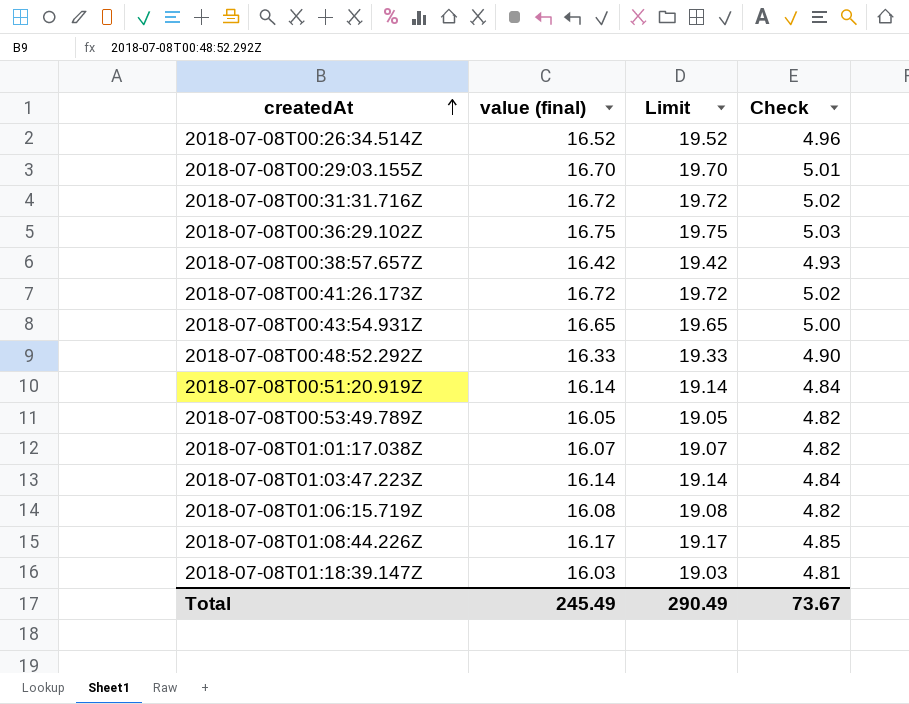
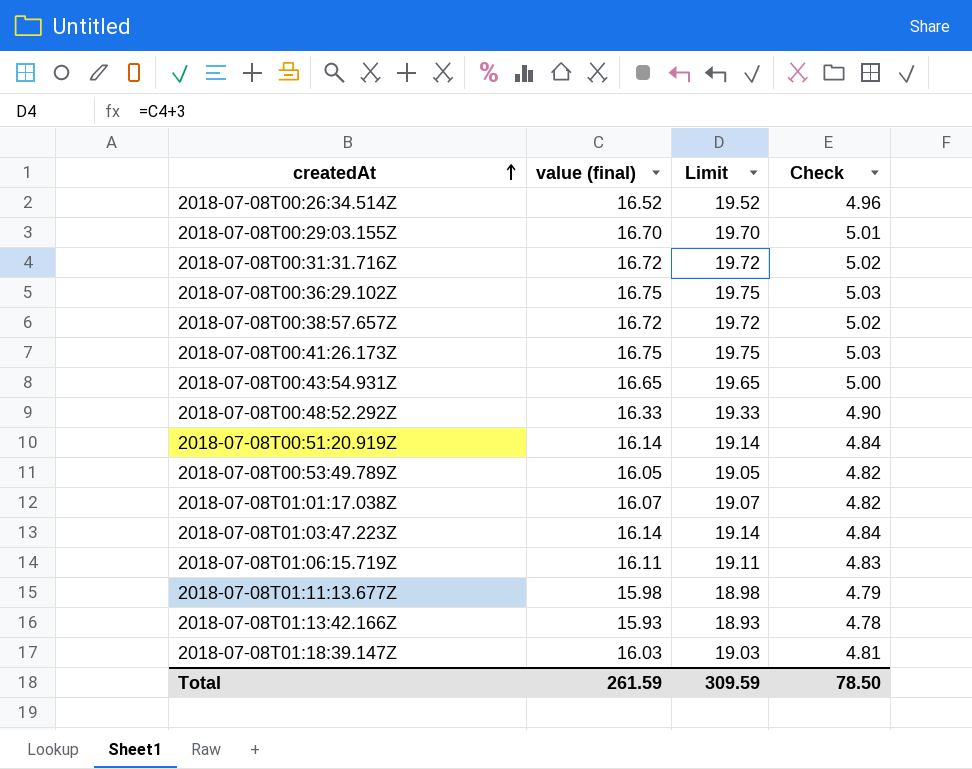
row 2018-07-08T01:08:44.226Z: 16.17 | 19.17 | 4.85 -> none
2018-07-08T00:38:57.657Z | value (final): 16.42 -> 16.72
2018-07-08T00:38:57.657Z | Limit: 19.42 -> 19.72
2018-07-08T00:38:57.657Z | Check: 4.93 -> 5.02
2018-07-08T00:41:26.173Z | value (final): 16.72 -> 16.75
2018-07-08T00:41:26.173Z | Limit: 19.72 -> 19.75
2018-07-08T00:41:26.173Z | Check: 5.02 -> 5.03
2018-07-08T01:06:15.719Z | value (final): 16.08 -> 16.11
2018-07-08T01:06:15.719Z | Limit: 19.08 -> 19.11
2018-07-08T01:06:15.719Z | Check: 4.82 -> 4.83
row 2018-07-08T01:11:13.677Z: none -> 15.98 | 18.98 | 4.79
row 2018-07-08T01:13:42.166Z: none -> 15.93 | 18.93 | 4.78
Total | value (final): 245.49 -> 261.59
Total | Limit: 290.49 -> 309.59
Total | Check: 73.67 -> 78.50

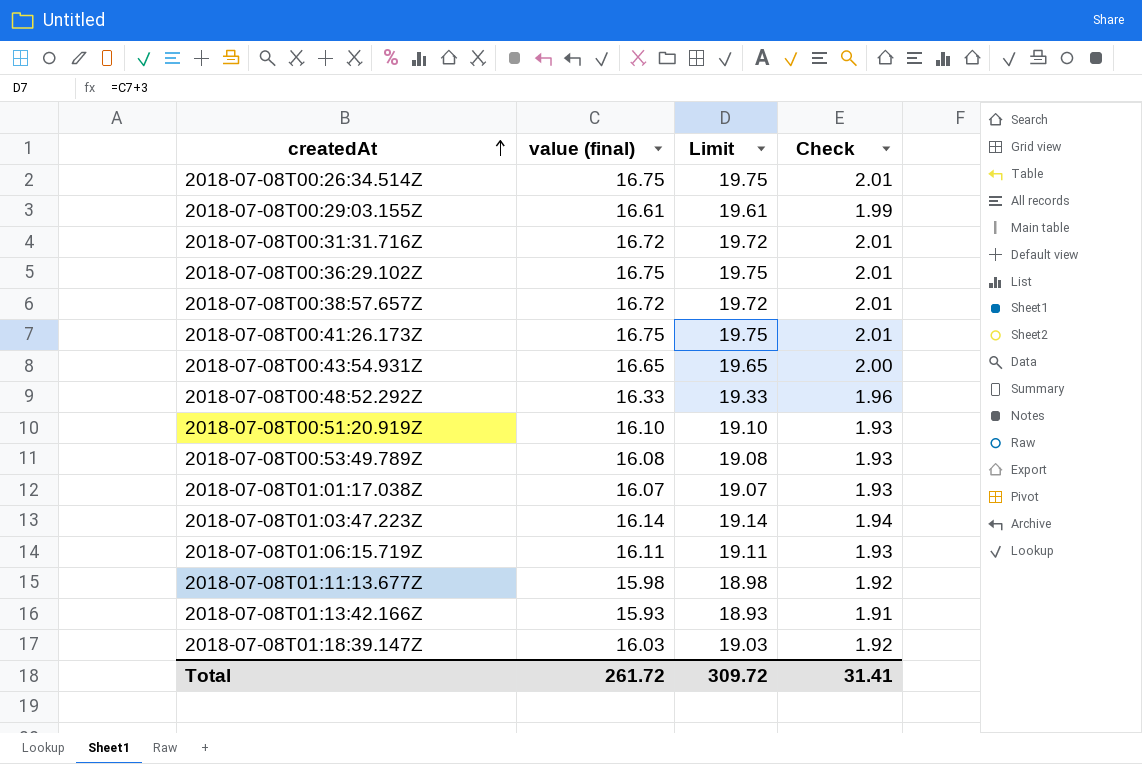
column Check | formula: [value (final)] * 0.3 -> [value (final)] * 0.12
2018-07-08T00:26:34.514Z | value (final): 16.52 -> 16.75
2018-07-08T00:26:34.514Z | Limit: 19.52 -> 19.75
2018-07-08T00:29:03.155Z | value (final): 16.70 -> 16.61
2018-07-08T00:29:03.155Z | Limit: 19.70 -> 19.61
2018-07-08T00:51:20.919Z | value (final): 16.14 -> 16.10
2018-07-08T00:51:20.919Z | Limit: 19.14 -> 19.10
2018-07-08T00:53:49.789Z | value (final): 16.05 -> 16.08
2018-07-08T00:53:49.789Z | Limit: 19.05 -> 19.08
Total | value (final): 261.59 -> 261.72
Total | Limit: 309.59 -> 309.72
Total | Check: 78.50 -> 31.41

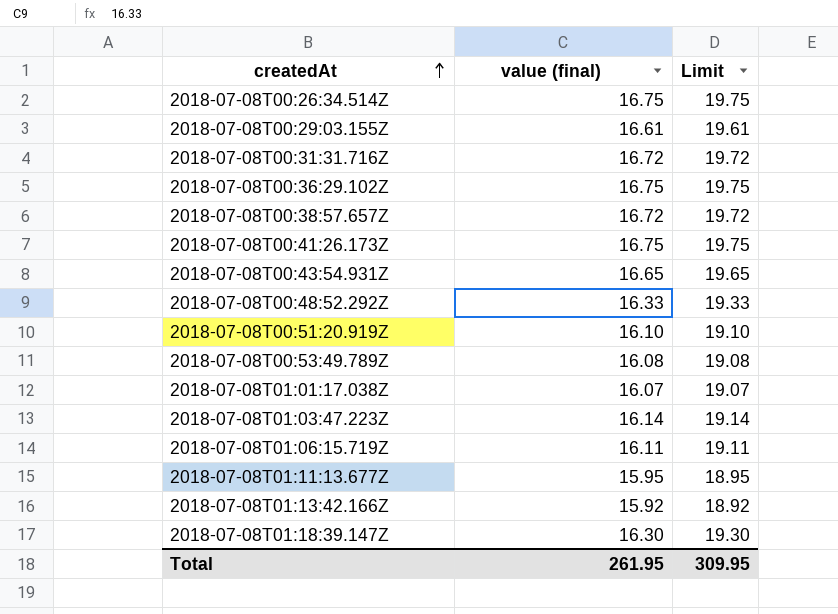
column Check | formula: [value (final)] * 0.12 -> none
2018-07-08T01:11:13.677Z | value (final): 15.98 -> 15.95
2018-07-08T01:11:13.677Z | Limit: 18.98 -> 18.95
2018-07-08T01:13:42.166Z | value (final): 15.93 -> 15.92
2018-07-08T01:13:42.166Z | Limit: 18.93 -> 18.92
2018-07-08T01:18:39.147Z | value (final): 16.03 -> 16.30
2018-07-08T01:18:39.147Z | Limit: 19.03 -> 19.30
Total | value (final): 261.72 -> 261.95
Total | Limit: 309.72 -> 309.95

